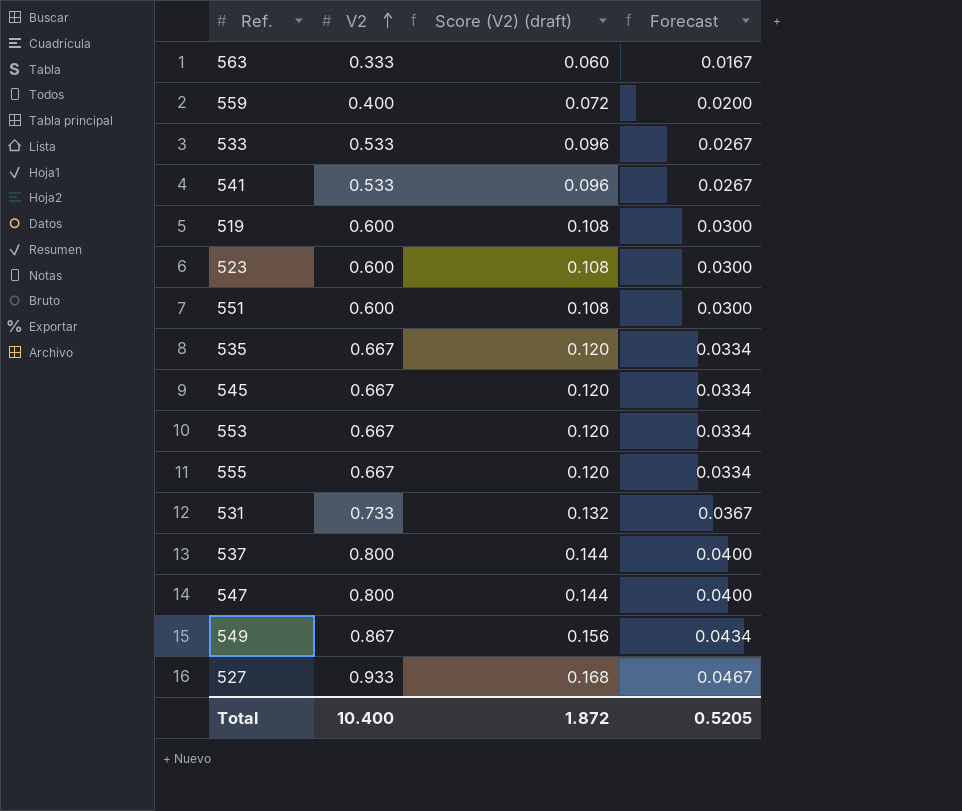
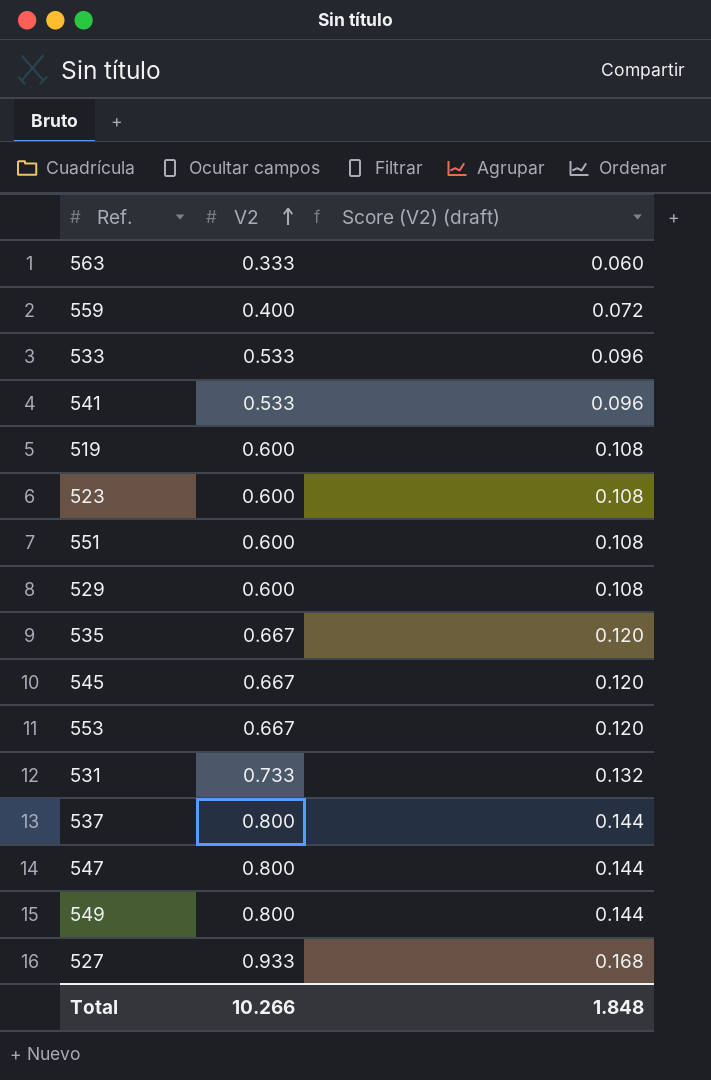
column Forecast | formula: [V2] * 0.05 -> none
row 555: 0.667 | 0.120 | 0.0334 -> none
row 529: none -> 0.600 | 0.108
549 | V2: 0.867 -> 0.800
549 | Score (V2) (draft): 0.156 -> 0.144
Total | V2: 10.400 -> 10.266
Total | Score (V2) (draft): 1.872 -> 1.848

